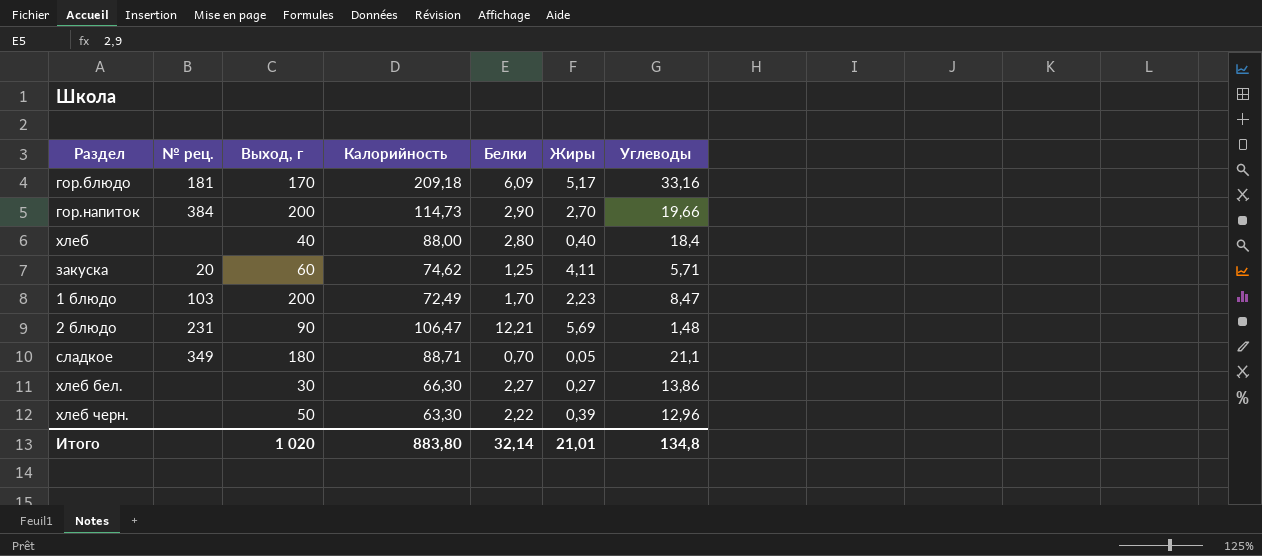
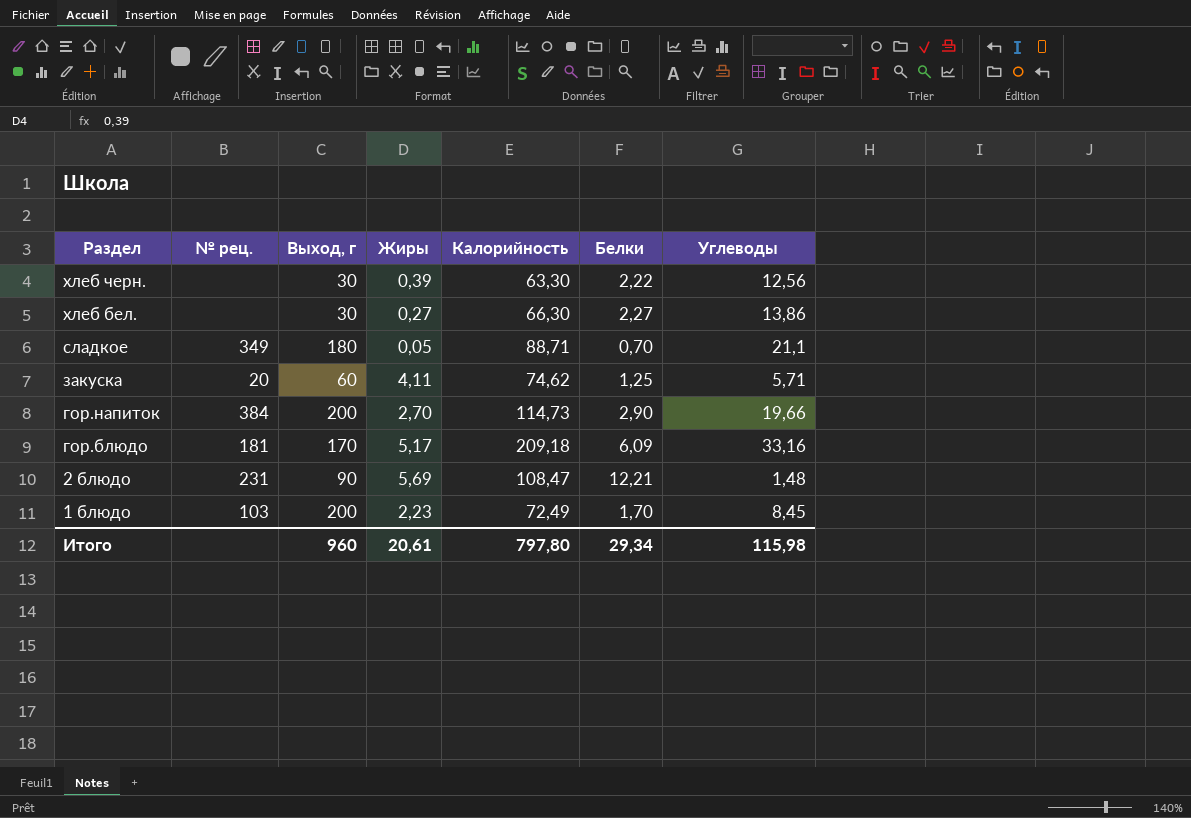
row order: none -> Раздел descending
column Жиры | position: 6 -> 4
row хлеб: none | 40 | 88,00 | 2,80 | 0,40 | 18,4 -> none
хлеб черн. | Выход, г: 50 -> 30
хлеб черн. | Углеводы: 12,96 -> 12,56
2 блюдо | Калорийность: 106,47 -> 108,47
1 блюдо | Углеводы: 8,47 -> 8,45
Итого | Выход, г: 1 020 -> 960
Итого | Жиры: 21,01 -> 20,61
Итого | Калорийность: 883,80 -> 797,80
Итого | Белки: 32,14 -> 29,34
Итого | Углеводы: 134,8 -> 115,98

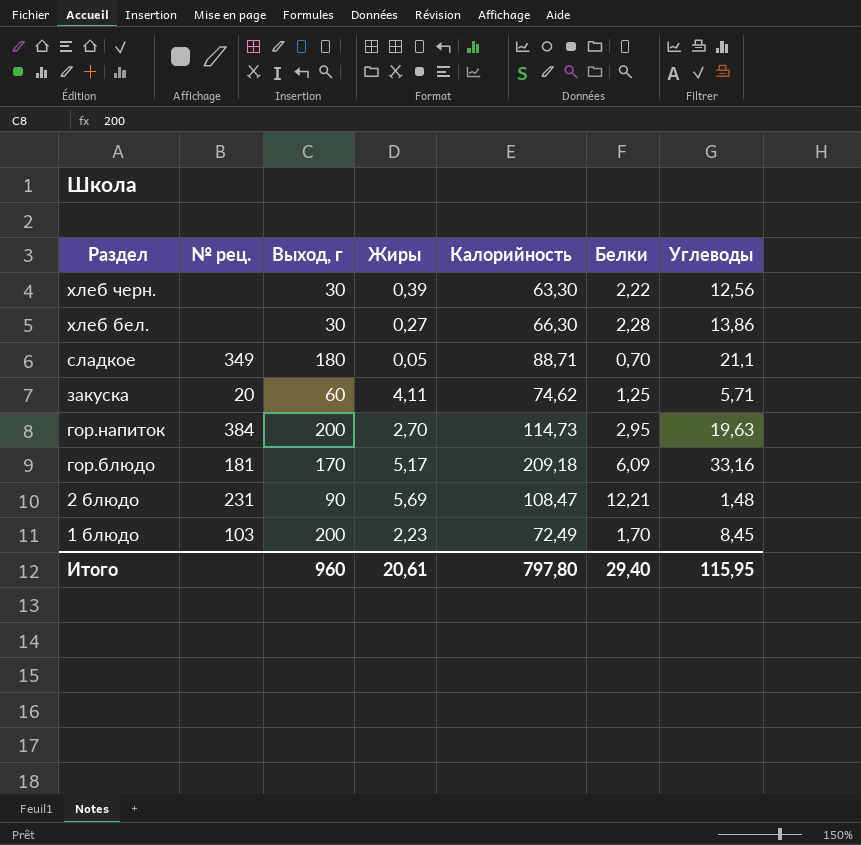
хлеб бел. | Белки: 2,27 -> 2,28
гор.напиток | Белки: 2,90 -> 2,95
гор.напиток | Углеводы: 19,66 -> 19,63
Итого | Белки: 29,34 -> 29,40
Итого | Углеводы: 115,98 -> 115,95

